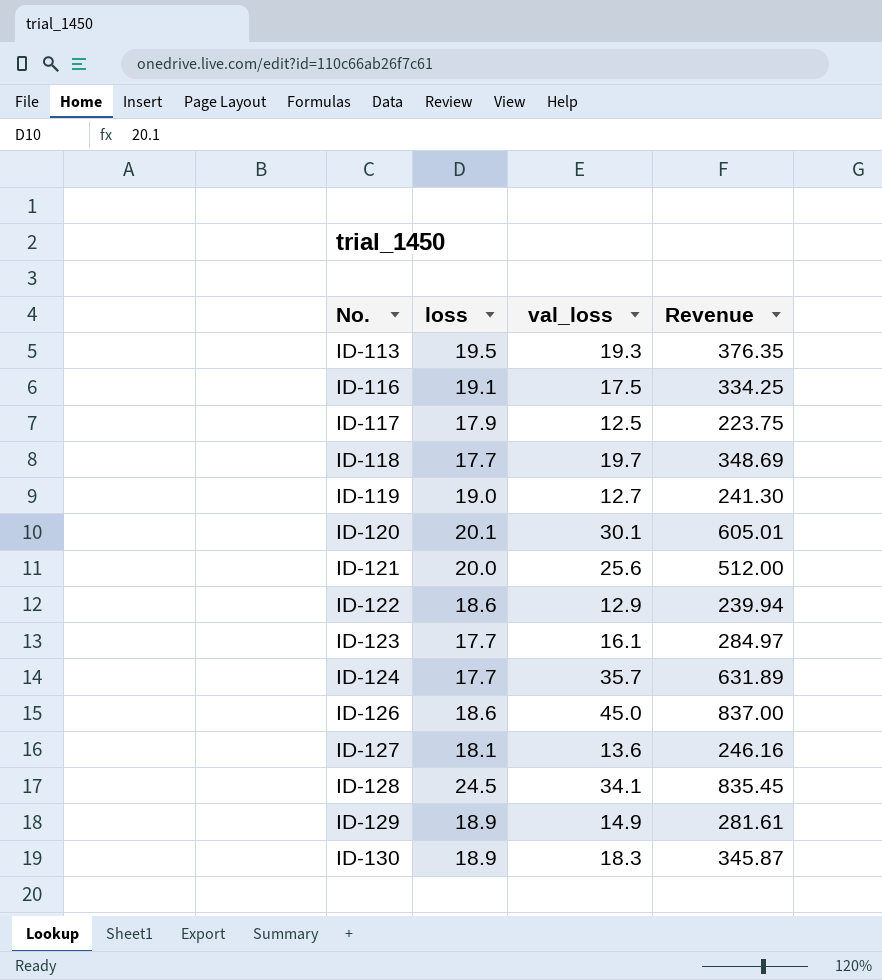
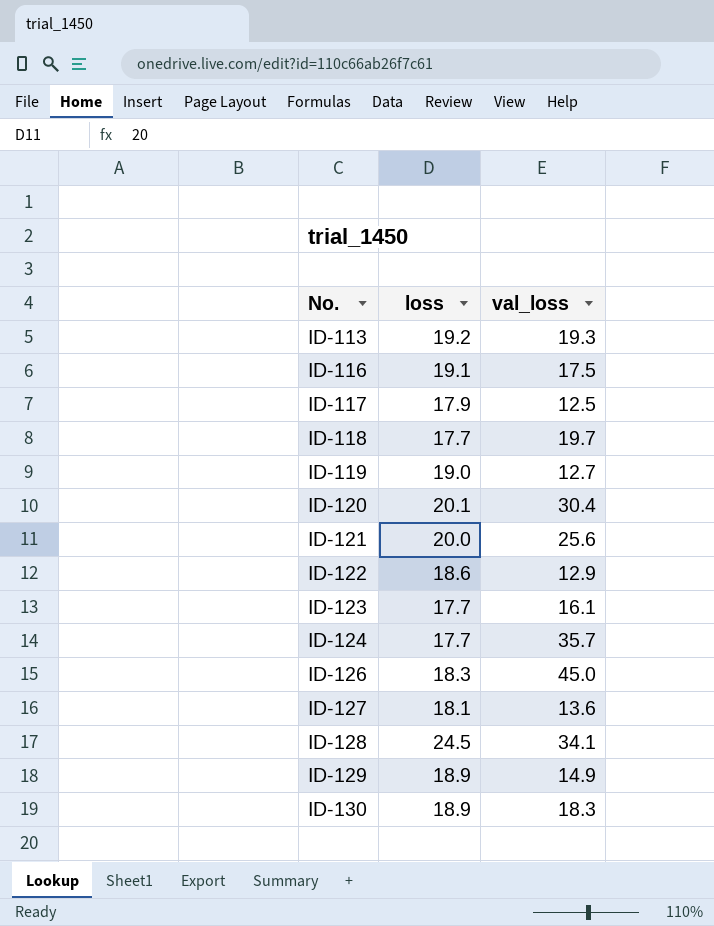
column Revenue | formula: [loss] * [val_loss] -> none
ID-113 | loss: 19.5 -> 19.2
ID-120 | val_loss: 30.1 -> 30.4
ID-126 | loss: 18.6 -> 18.3

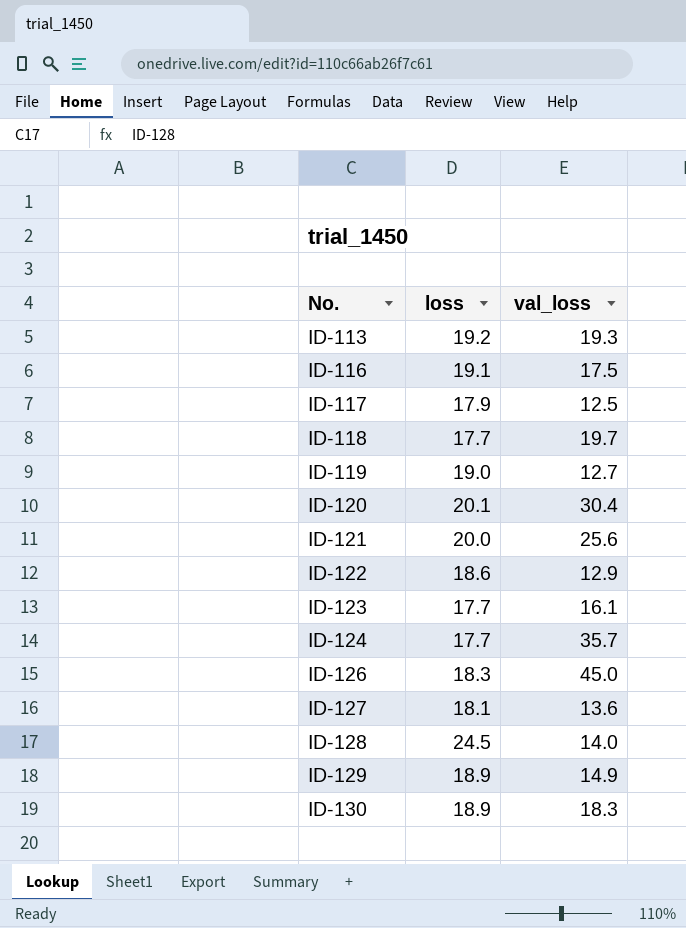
ID-128 | val_loss: 34.1 -> 14.0

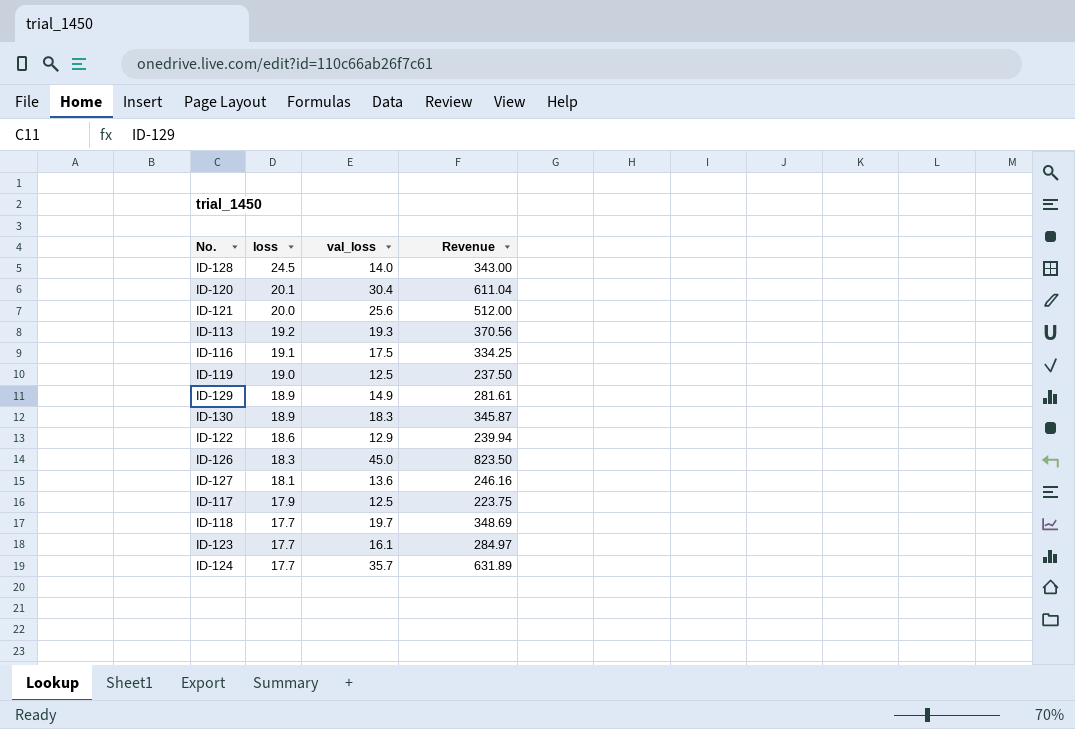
row order: No. ascending -> loss descending
column Revenue | formula: none -> [loss] * [val_loss]
ID-119 | val_loss: 12.7 -> 12.5

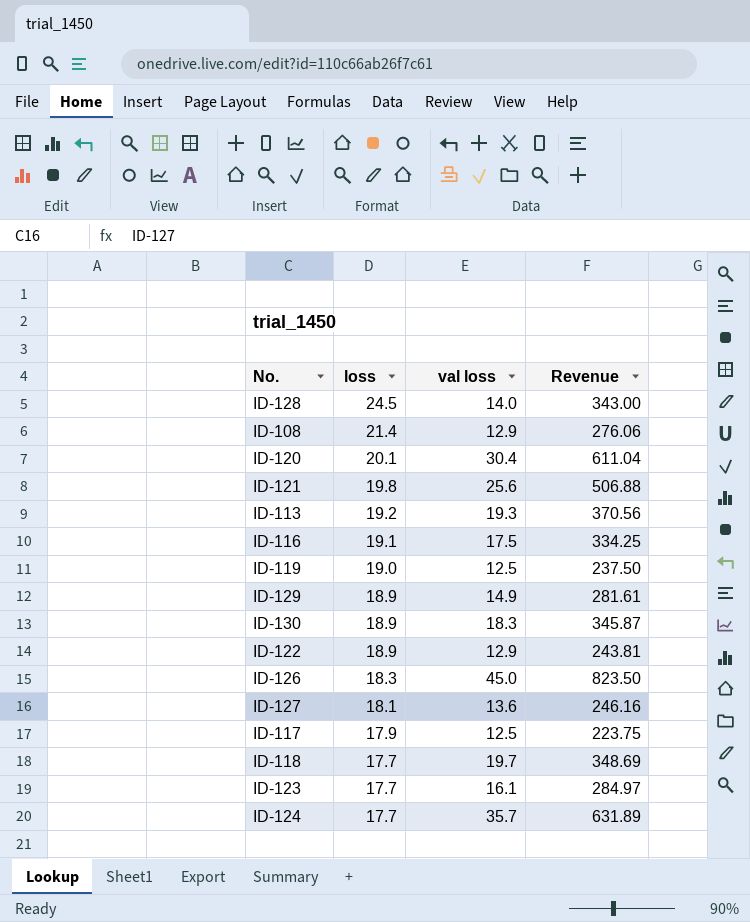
column name: val_loss -> val loss
row ID-108: none -> 21.4 | 12.9 | 276.06
ID-121 | loss: 20.0 -> 19.8
ID-121 | Revenue: 512.00 -> 506.88
ID-122 | loss: 18.6 -> 18.9
ID-122 | Revenue: 239.94 -> 243.81

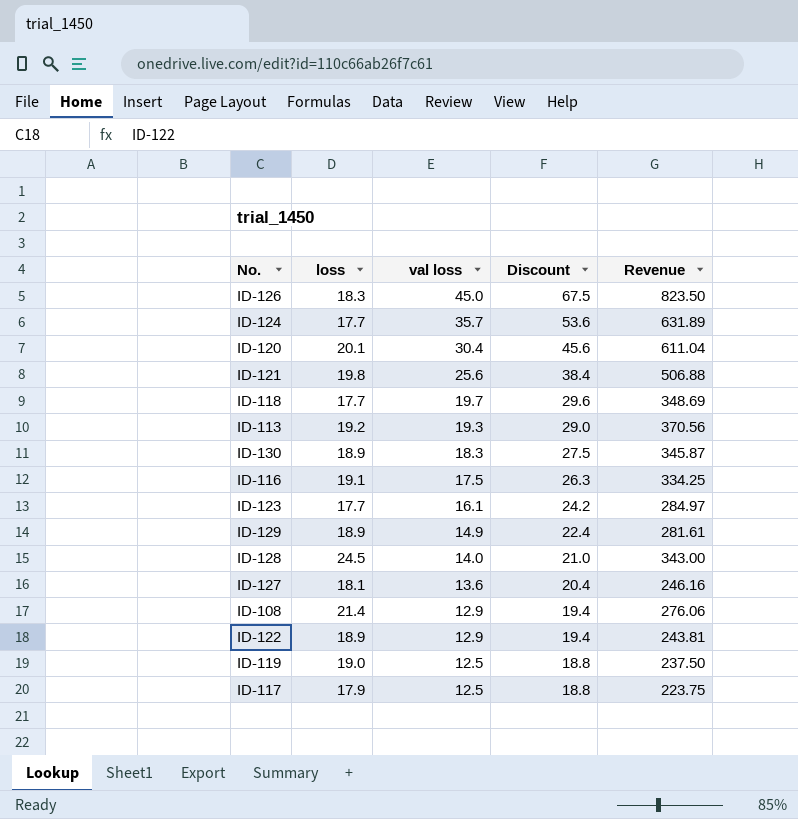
row order: loss descending -> val loss descending
column Discount | formula: none -> [val loss] * 1.5

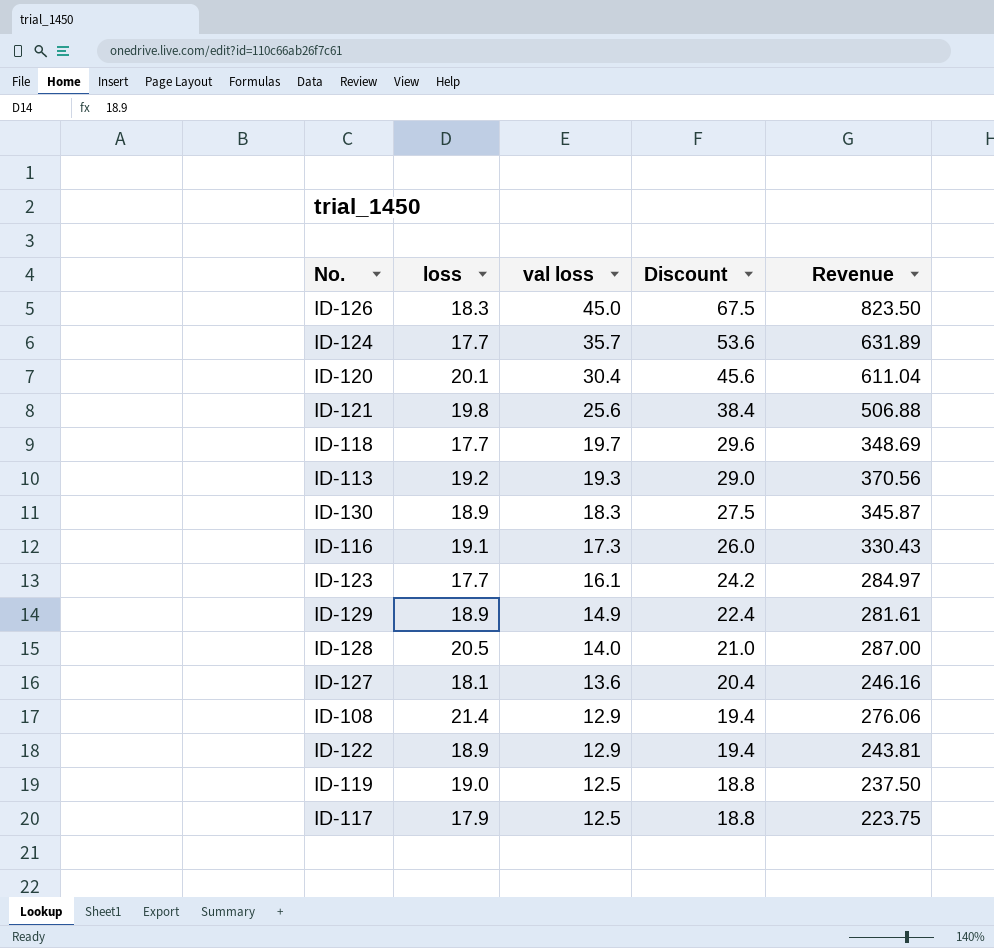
ID-116 | val loss: 17.5 -> 17.3
ID-116 | Discount: 26.3 -> 26.0
ID-116 | Revenue: 334.25 -> 330.43
ID-128 | loss: 24.5 -> 20.5
ID-128 | Revenue: 343.00 -> 287.00

